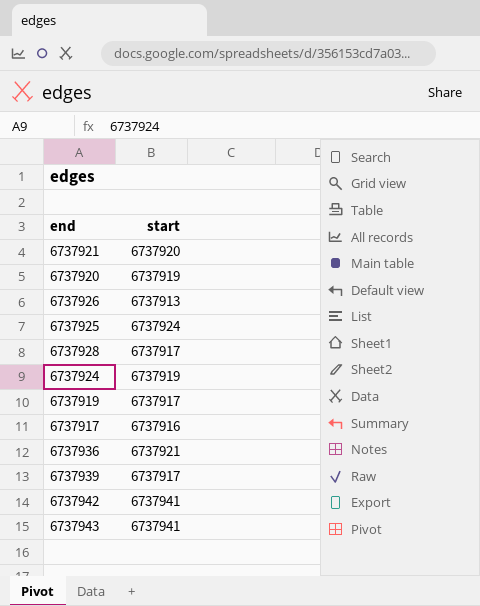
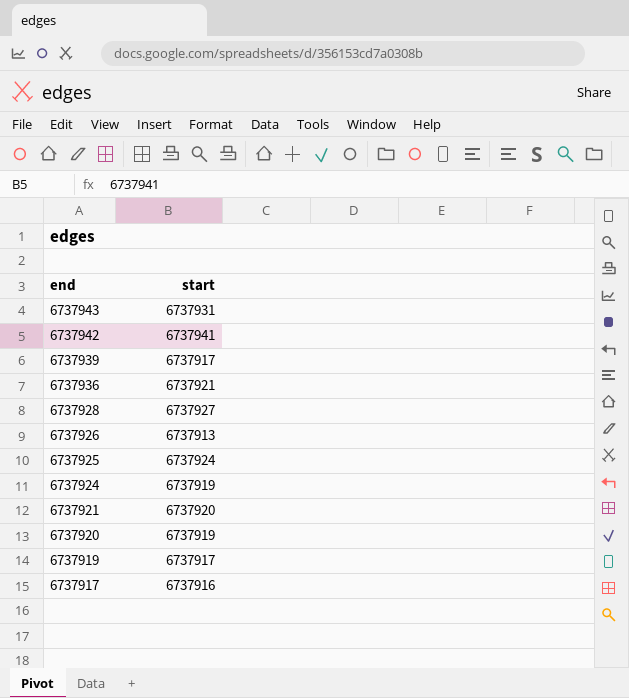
row order: none -> end descending
6737943 | start: 6737941 -> 6737931
6737928 | start: 6737917 -> 6737927

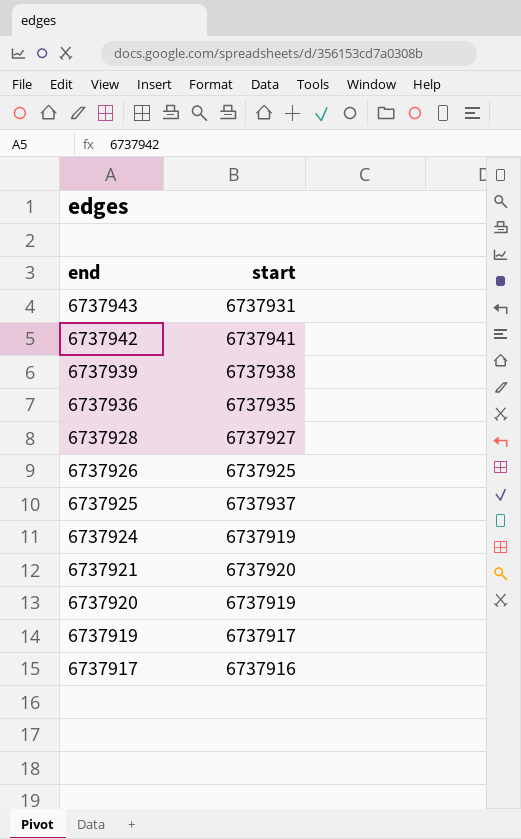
6737939 | start: 6737917 -> 6737938
6737936 | start: 6737921 -> 6737935
6737926 | start: 6737913 -> 6737925
6737925 | start: 6737924 -> 6737937

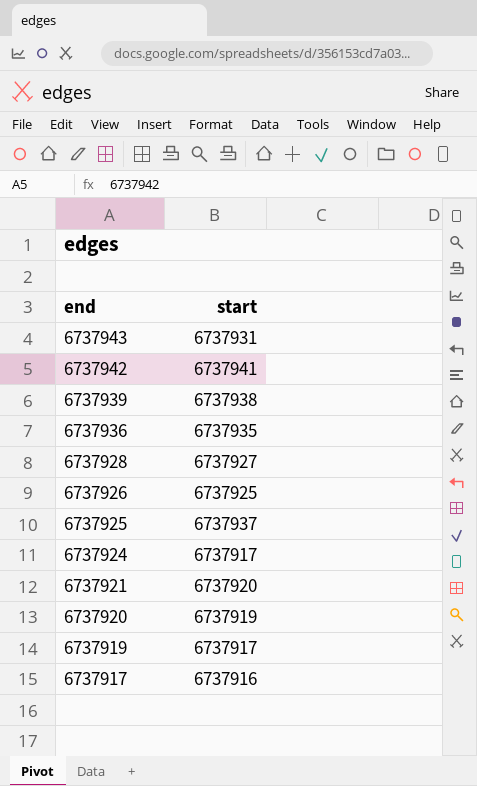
6737924 | start: 6737919 -> 6737917

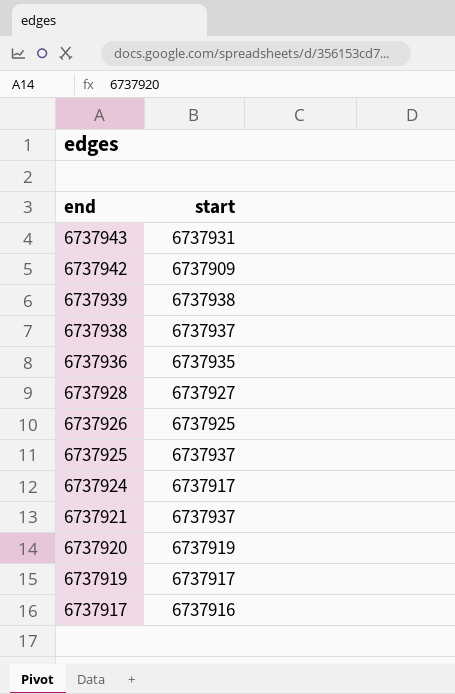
6737942 | start: 6737941 -> 6737909
row 6737938: none -> 6737937
6737921 | start: 6737920 -> 6737937

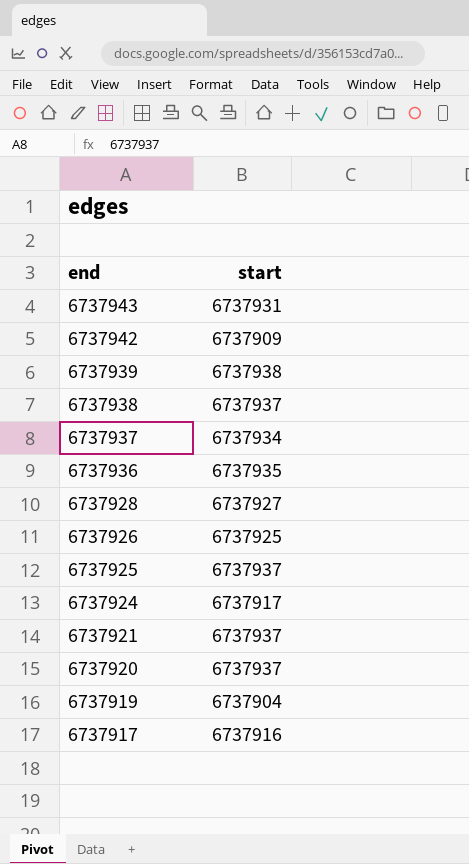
row 6737937: none -> 6737934
6737920 | start: 6737919 -> 6737937
6737919 | start: 6737917 -> 6737904

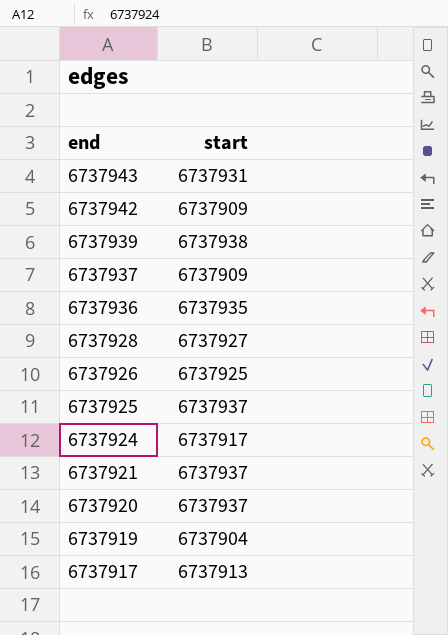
row 6737938: 6737937 -> none
6737937 | start: 6737934 -> 6737909
6737917 | start: 6737916 -> 6737913

